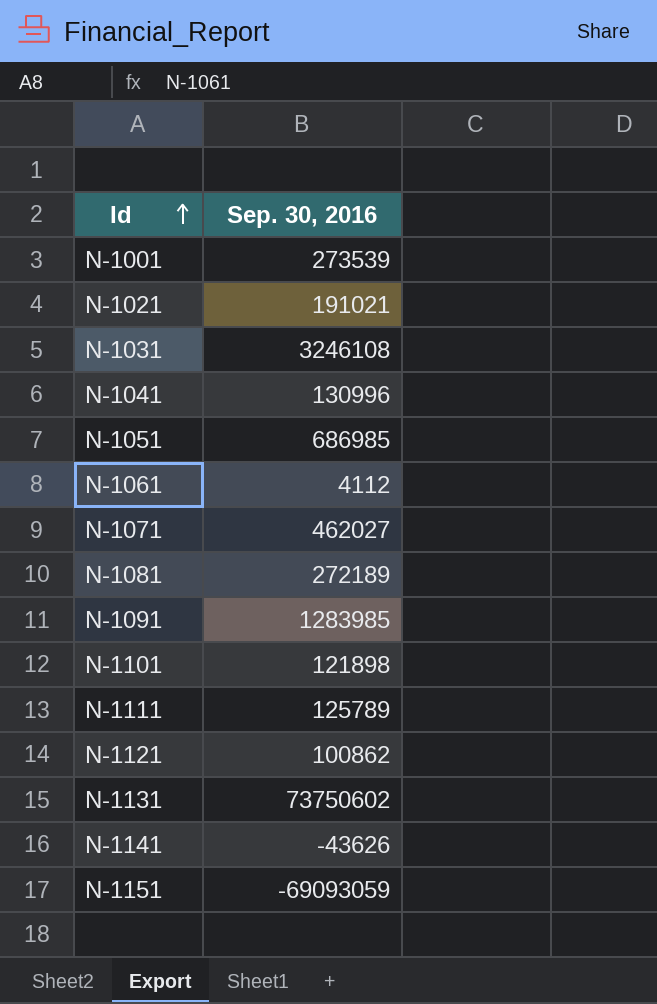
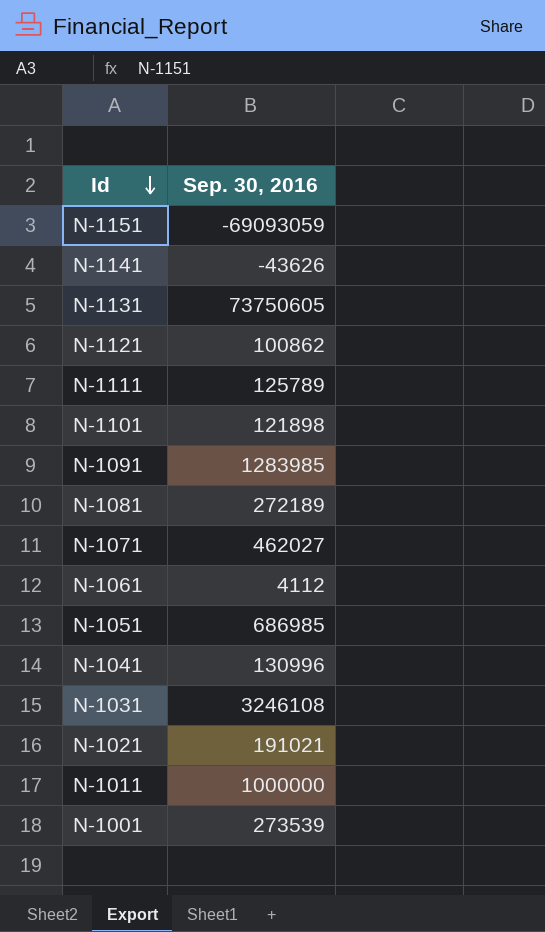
row order: Id ascending -> Id descending
N-1131 | Sep. 30, 2016: 73750602 -> 73750605
row N-1011: none -> 1000000

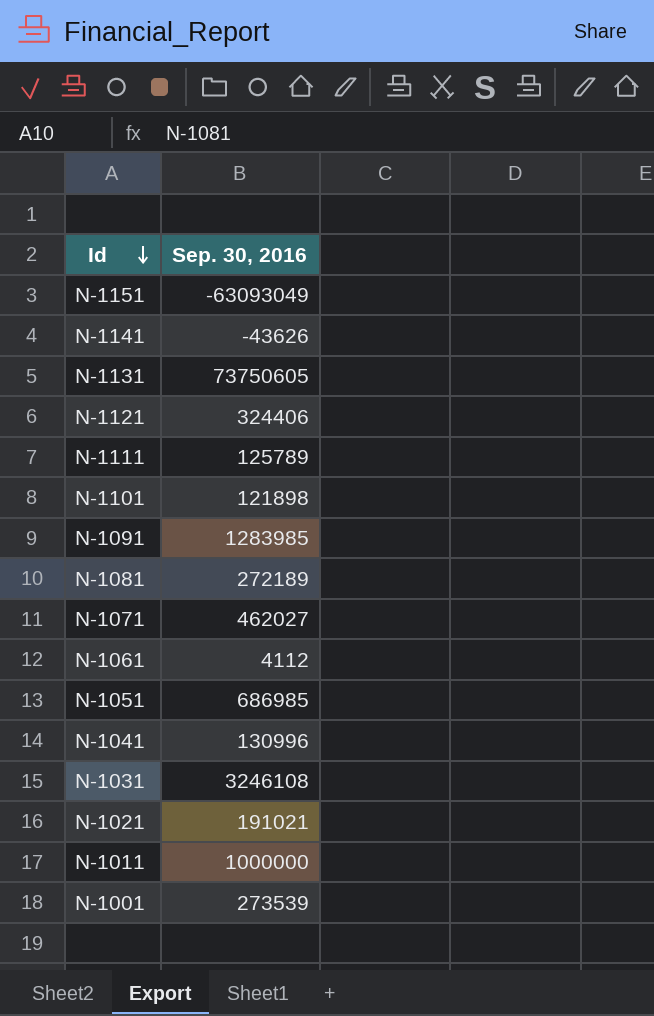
N-1151 | Sep. 30, 2016: -69093059 -> -63093049
N-1121 | Sep. 30, 2016: 100862 -> 324406

